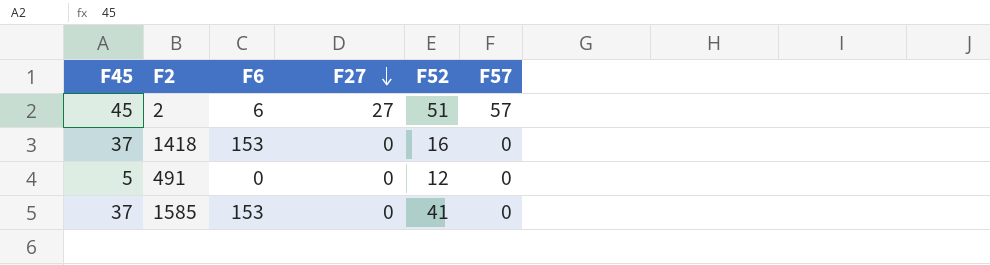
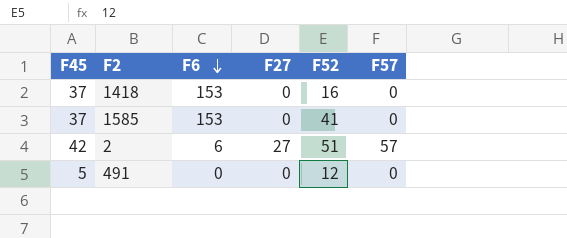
row order: F27 descending -> F6 descending
2 | F45: 45 -> 42

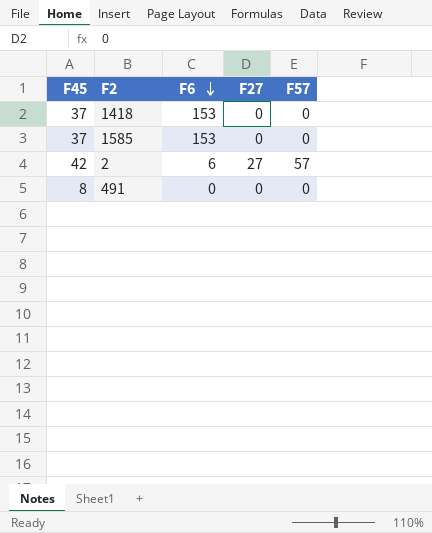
column F52 | position: 5 -> none
491 | F45: 5 -> 8

